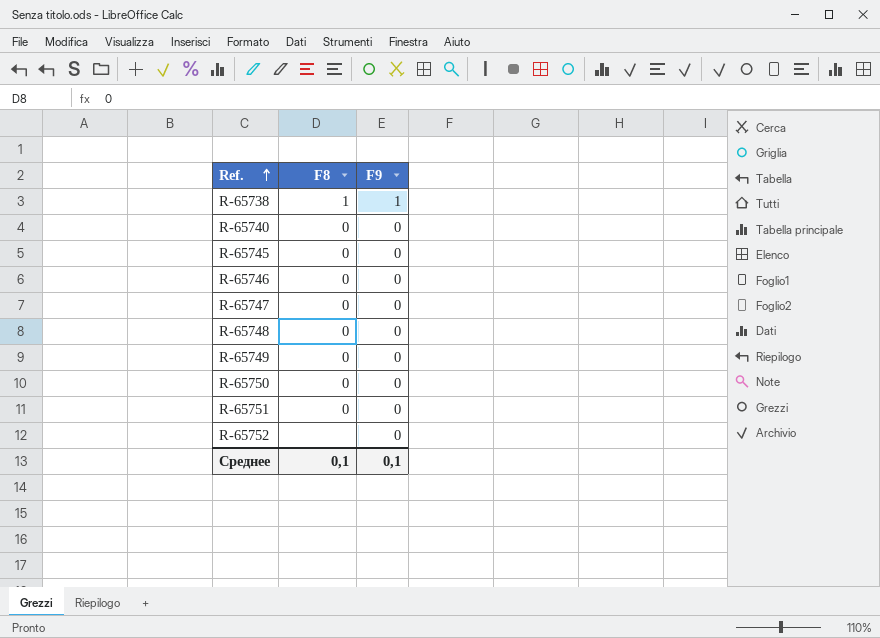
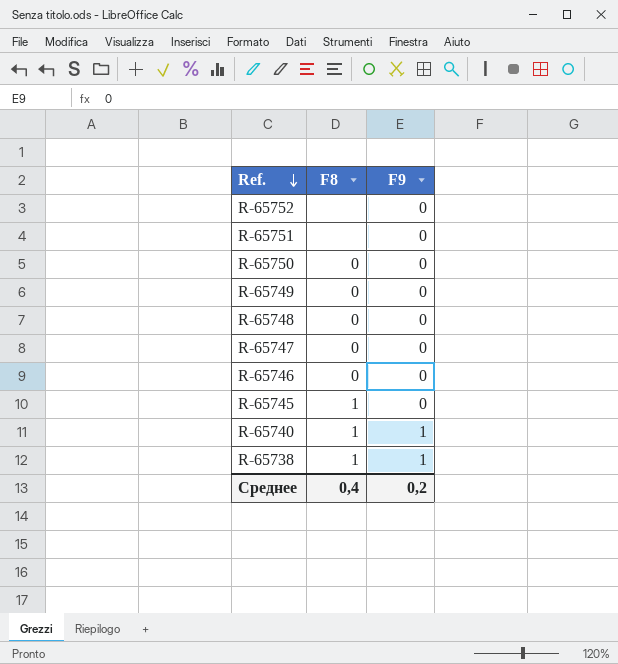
row order: Ref. ascending -> Ref. descending
R-65751 | F8: 0 -> none
R-65745 | F8: 0 -> 1
R-65740 | F8: 0 -> 1
R-65740 | F9: 0 -> 1
Среднее | F8: 0,1 -> 0,4
Среднее | F9: 0,1 -> 0,2

